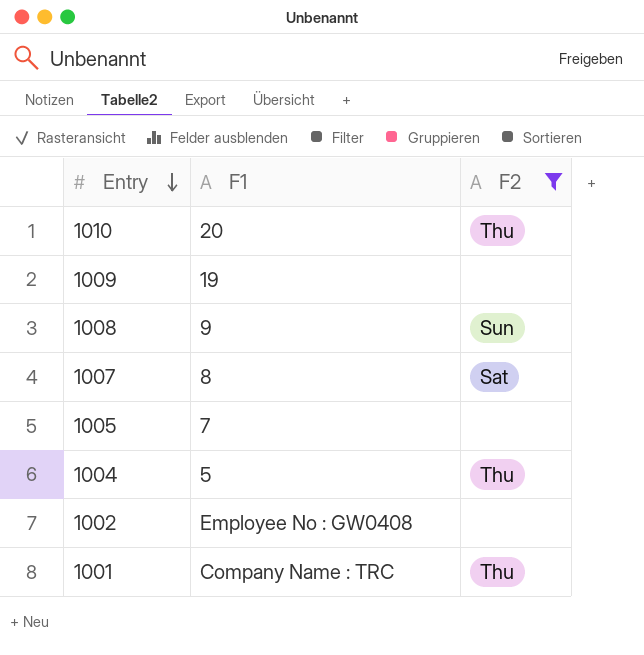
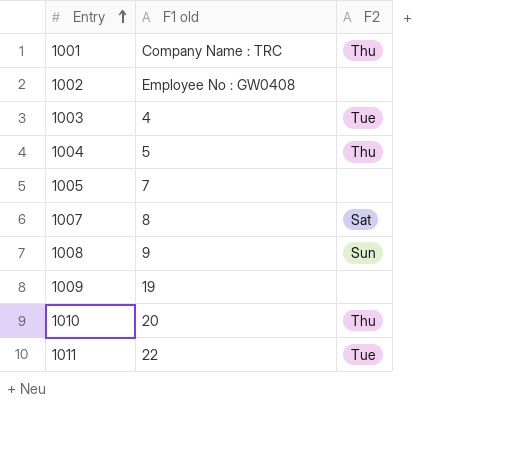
filter: F2 != Tue -> none
row order: Entry descending -> Entry ascending
column name: F1 -> F1 old

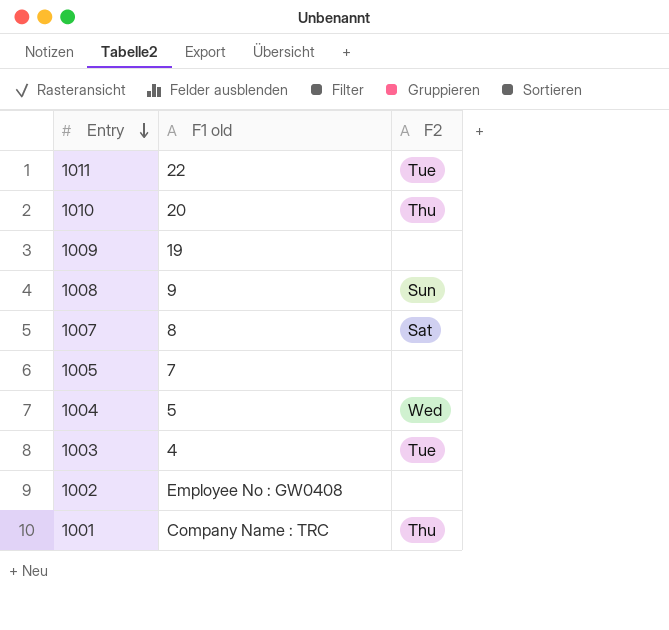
row order: Entry ascending -> Entry descending
1004 | F2: Thu -> Wed

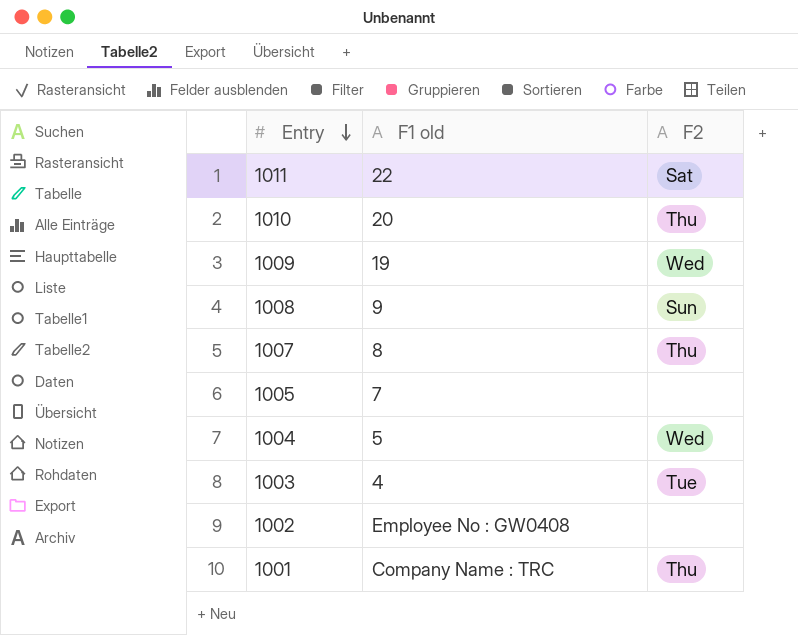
1011 | F2: Tue -> Sat
1009 | F2: none -> Wed
1007 | F2: Sat -> Thu

